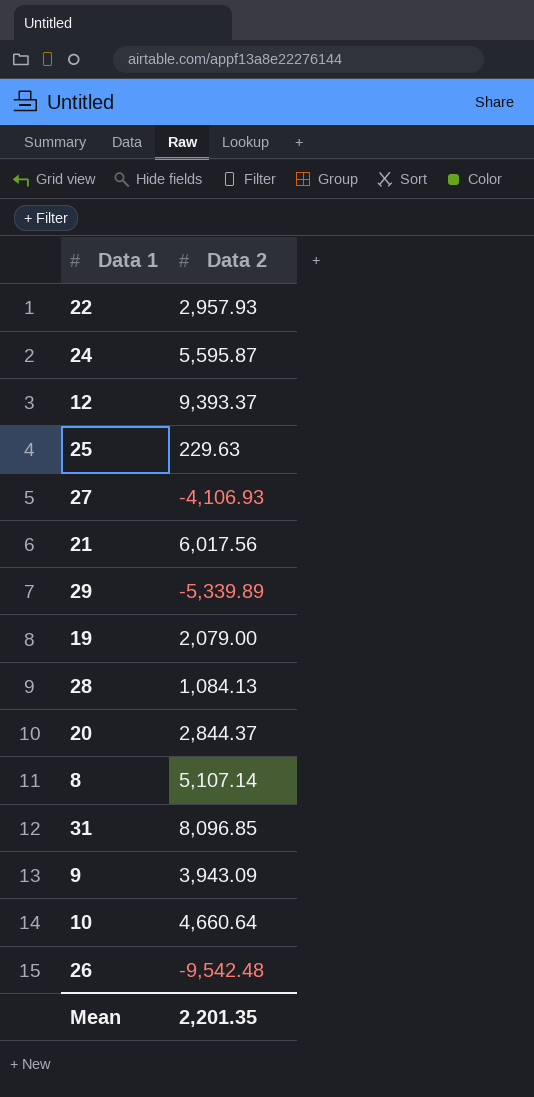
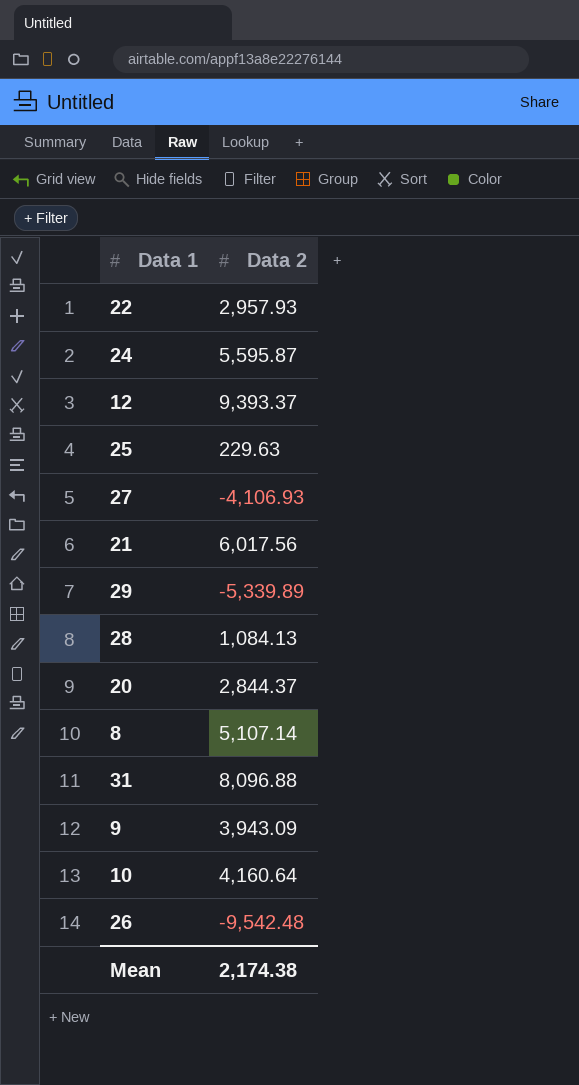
row 19: 2,079.00 -> none
31 | Data 2: 8,096.85 -> 8,096.88
10 | Data 2: 4,660.64 -> 4,160.64
Mean | Data 2: 2,201.35 -> 2,174.38

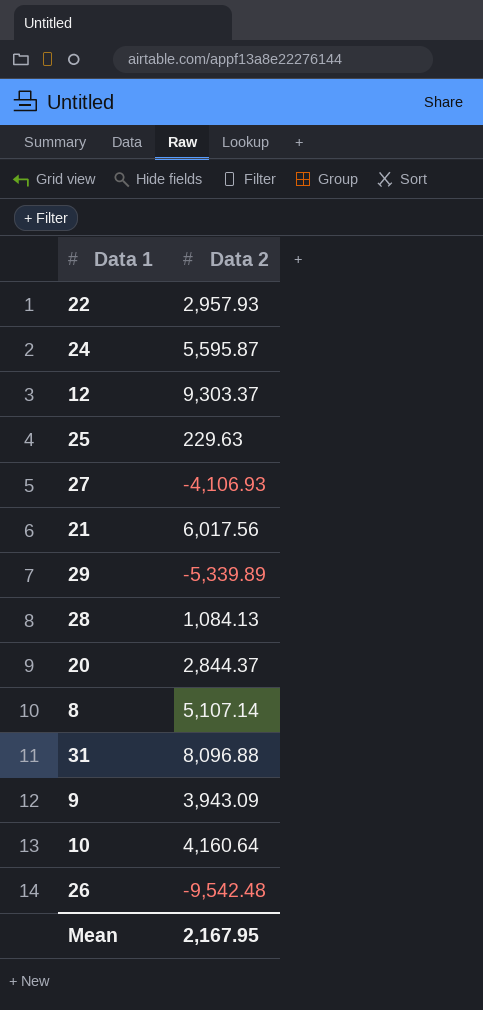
12 | Data 2: 9,393.37 -> 9,303.37
Mean | Data 2: 2,174.38 -> 2,167.95

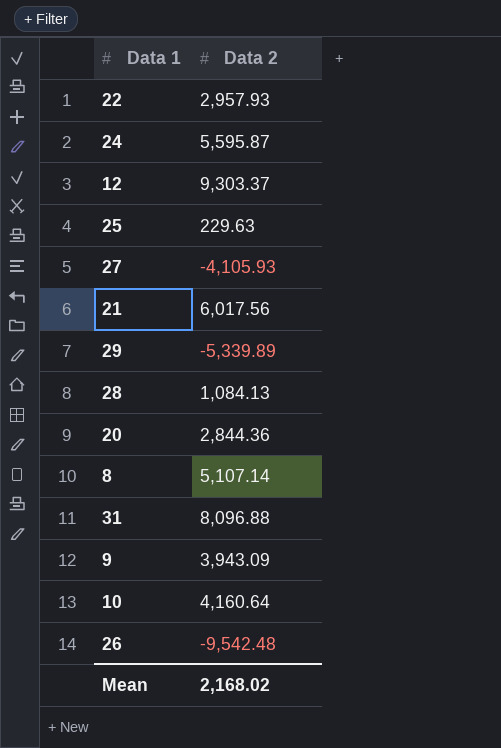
27 | Data 2: -4,106.93 -> -4,105.93
20 | Data 2: 2,844.37 -> 2,844.36
Mean | Data 2: 2,167.95 -> 2,168.02

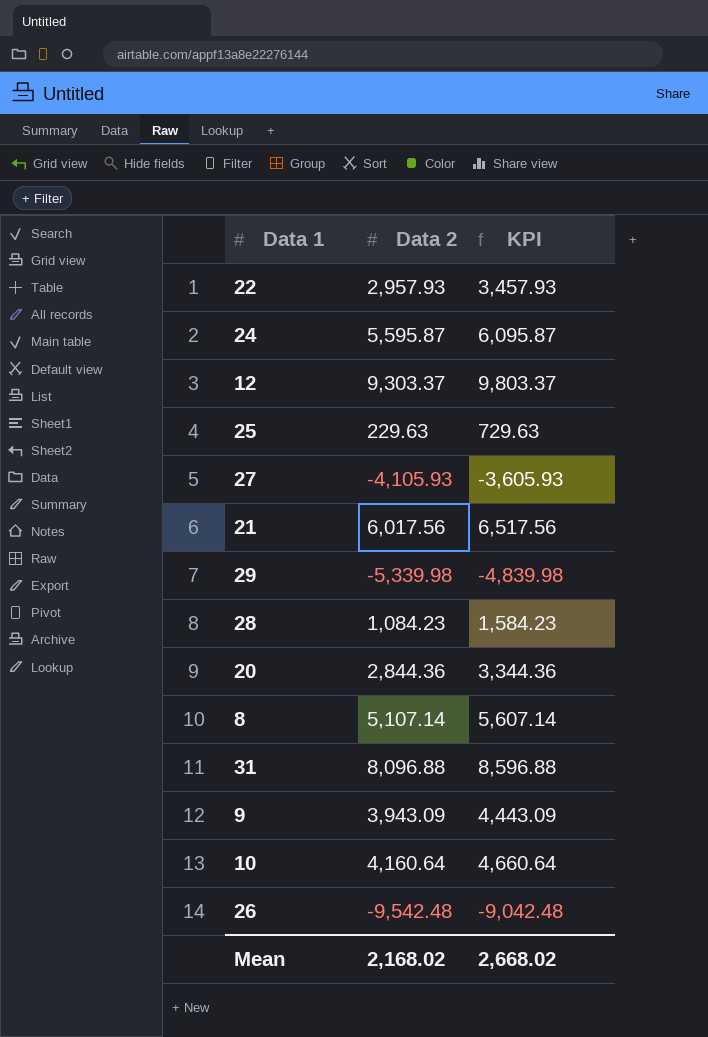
column KPI | formula: none -> [Data 2] + 500
29 | Data 2: -5,339.89 -> -5,339.98
28 | Data 2: 1,084.13 -> 1,084.23

